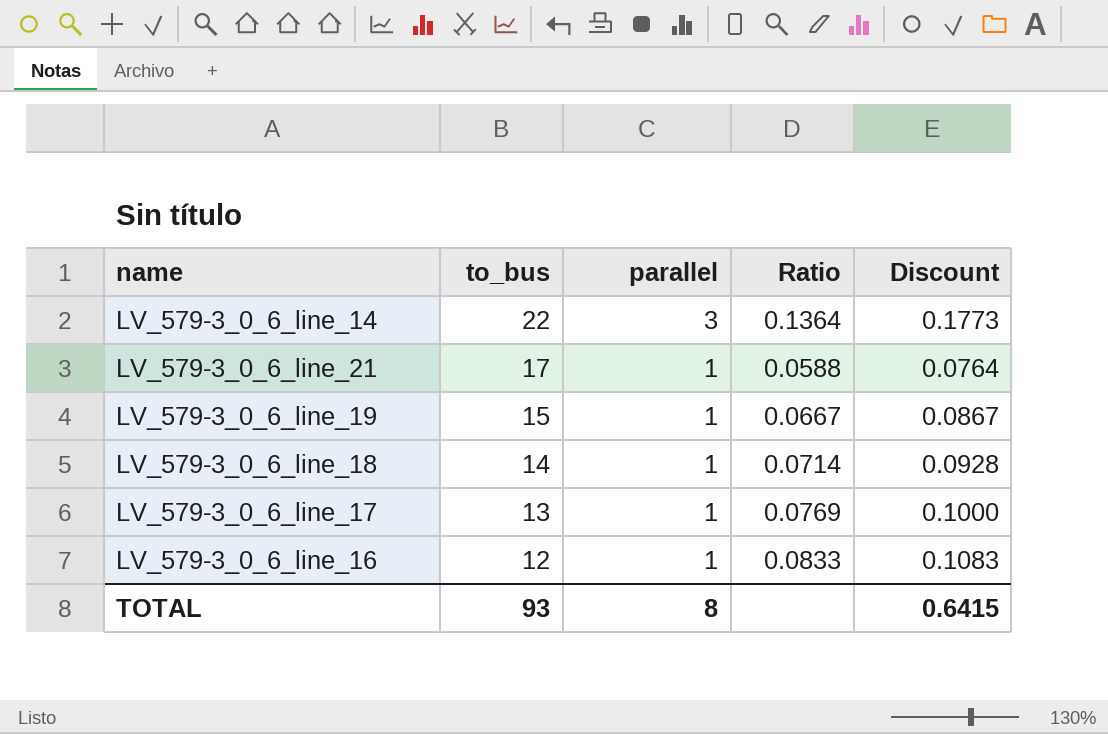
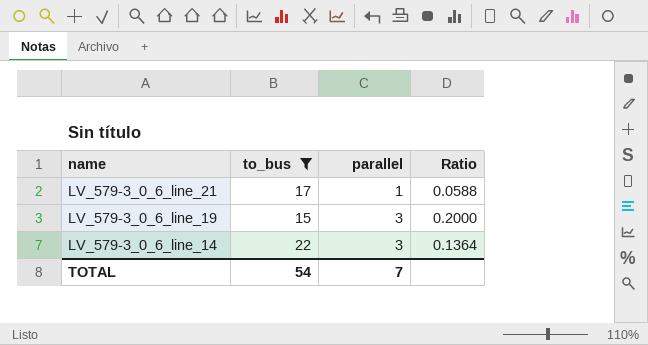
filter: none -> to_bus >= 15
row order: to_bus descending -> name descending
column Discount | formula: [Ratio] * 1.3 -> none
LV_579-3_0_6_line_19 | parallel: 1 -> 3
LV_579-3_0_6_line_19 | Ratio: 0.0667 -> 0.2000
TOTAL | to_bus: 93 -> 54
TOTAL | parallel: 8 -> 7

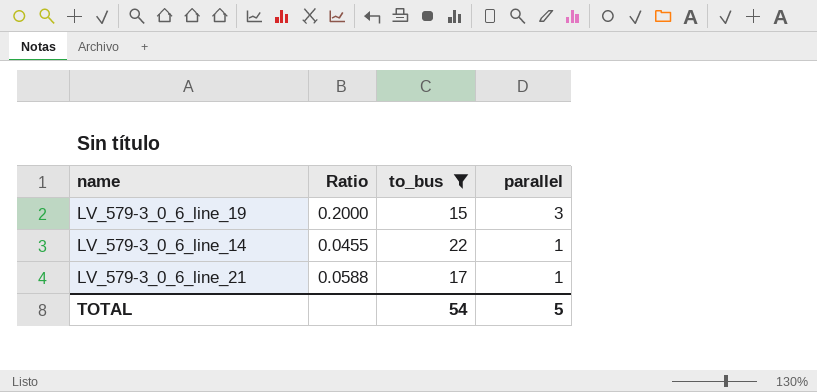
row order: name descending -> parallel descending
column Ratio | position: 4 -> 2
LV_579-3_0_6_line_14 | Ratio: 0.1364 -> 0.0455
LV_579-3_0_6_line_14 | parallel: 3 -> 1
TOTAL | parallel: 7 -> 5

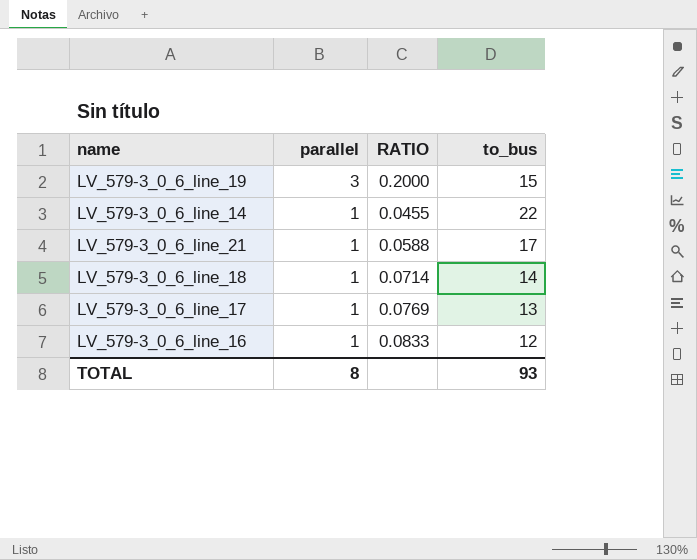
filter: to_bus >= 15 -> none
column parallel | position: 4 -> 2
column name: Ratio -> RATIO
TOTAL | parallel: 5 -> 8
TOTAL | to_bus: 54 -> 93

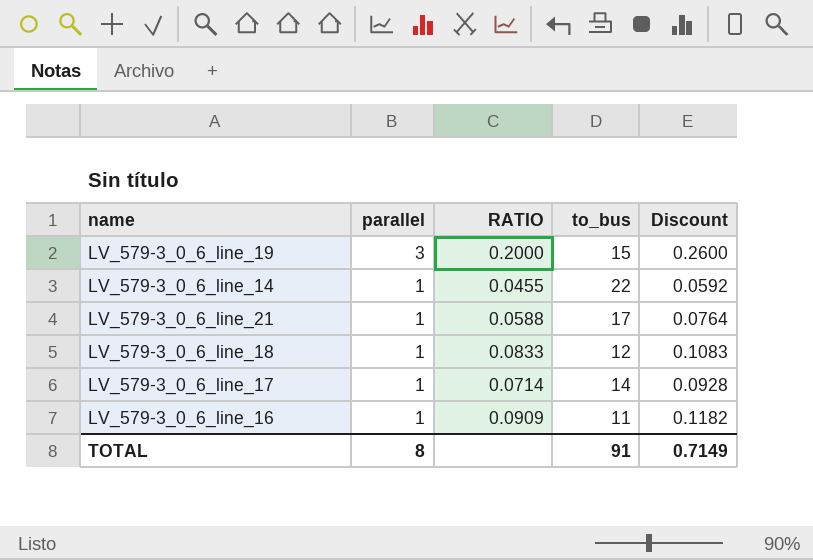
column Discount | formula: none -> [RATIO] * 1.3
LV_579-3_0_6_line_18 | RATIO: 0.0714 -> 0.0833
LV_579-3_0_6_line_18 | to_bus: 14 -> 12
LV_579-3_0_6_line_17 | RATIO: 0.0769 -> 0.0714
LV_579-3_0_6_line_17 | to_bus: 13 -> 14
LV_579-3_0_6_line_16 | RATIO: 0.0833 -> 0.0909
LV_579-3_0_6_line_16 | to_bus: 12 -> 11
TOTAL | to_bus: 93 -> 91

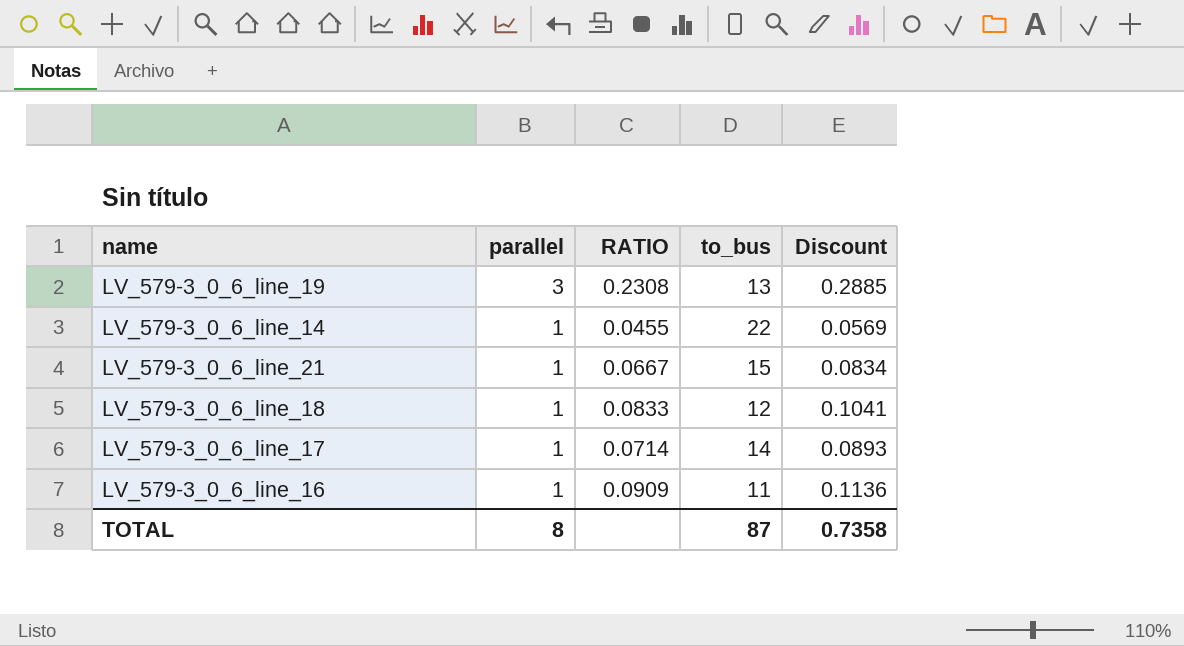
column Discount | formula: [RATIO] * 1.3 -> [RATIO] * 1.25
LV_579-3_0_6_line_19 | RATIO: 0.2000 -> 0.2308
LV_579-3_0_6_line_19 | to_bus: 15 -> 13
LV_579-3_0_6_line_21 | RATIO: 0.0588 -> 0.0667
LV_579-3_0_6_line_21 | to_bus: 17 -> 15
TOTAL | to_bus: 91 -> 87
TOTAL | Discount: 0.7149 -> 0.7358

